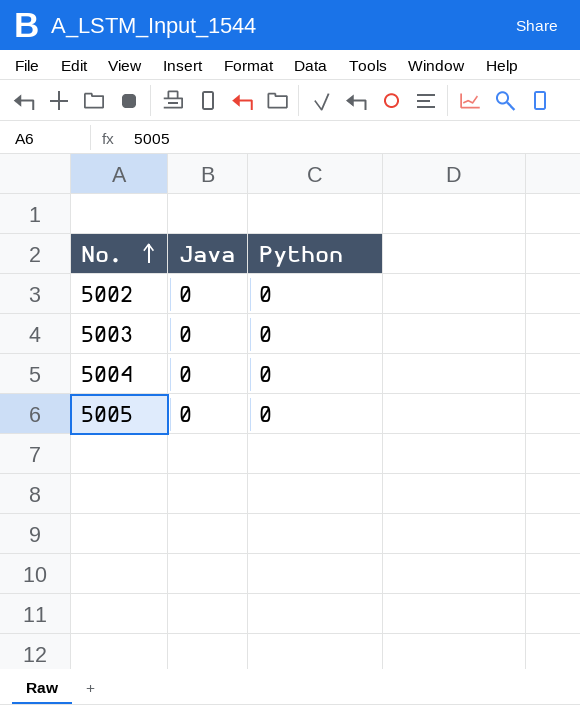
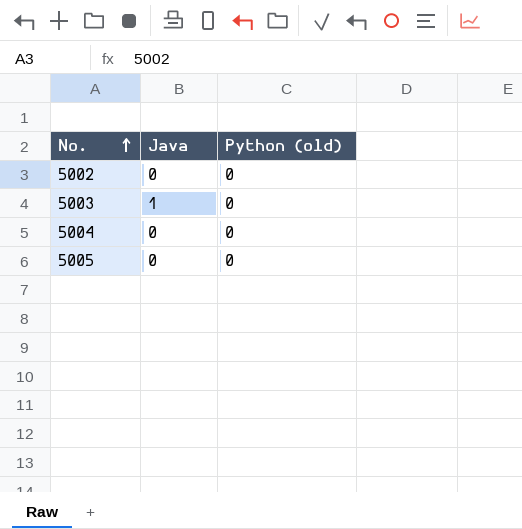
column name: Python -> Python (old)
5003 | Java: 0 -> 1

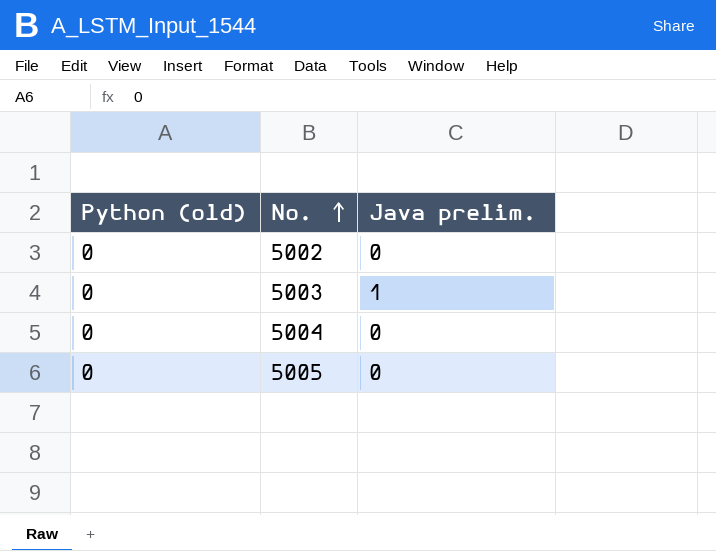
column Python (old) | position: 3 -> 1
column name: Java -> Java prelim.

